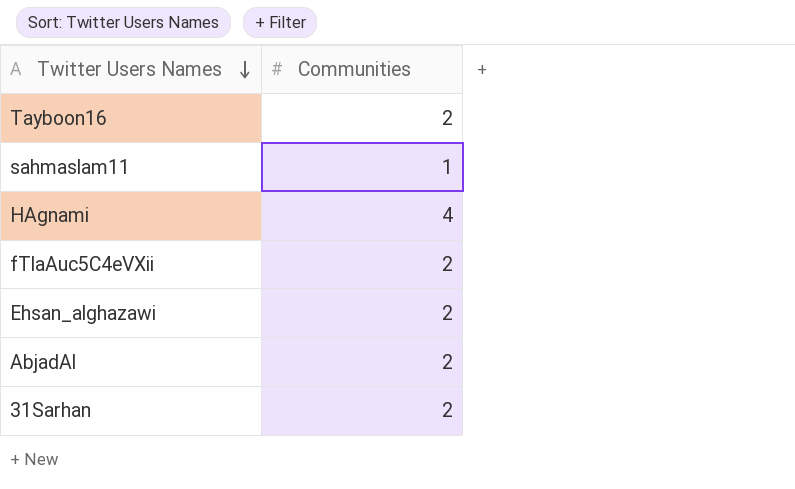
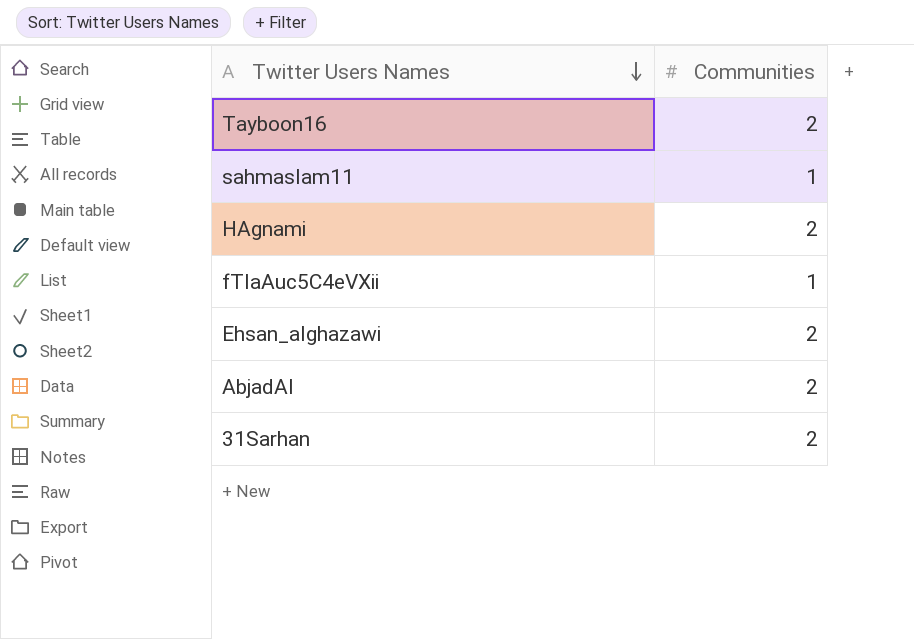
HAgnami | Communities: 4 -> 2
fTlaAuc5C4eVXii | Communities: 2 -> 1

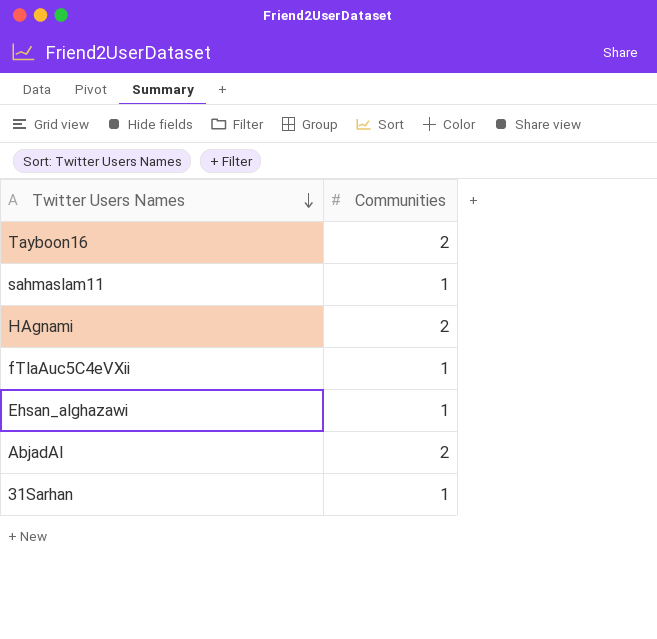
Ehsan_alghazawi | Communities: 2 -> 1
31Sarhan | Communities: 2 -> 1

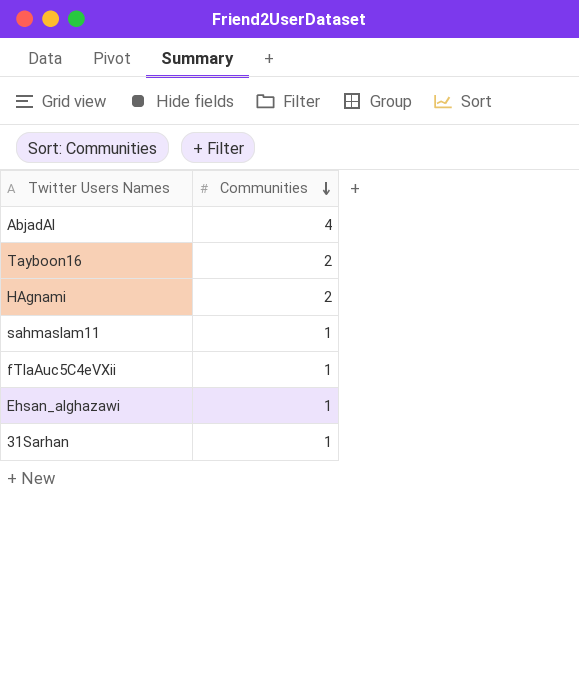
row order: Twitter Users Names descending -> Communities descending
AbjadAl | Communities: 2 -> 4

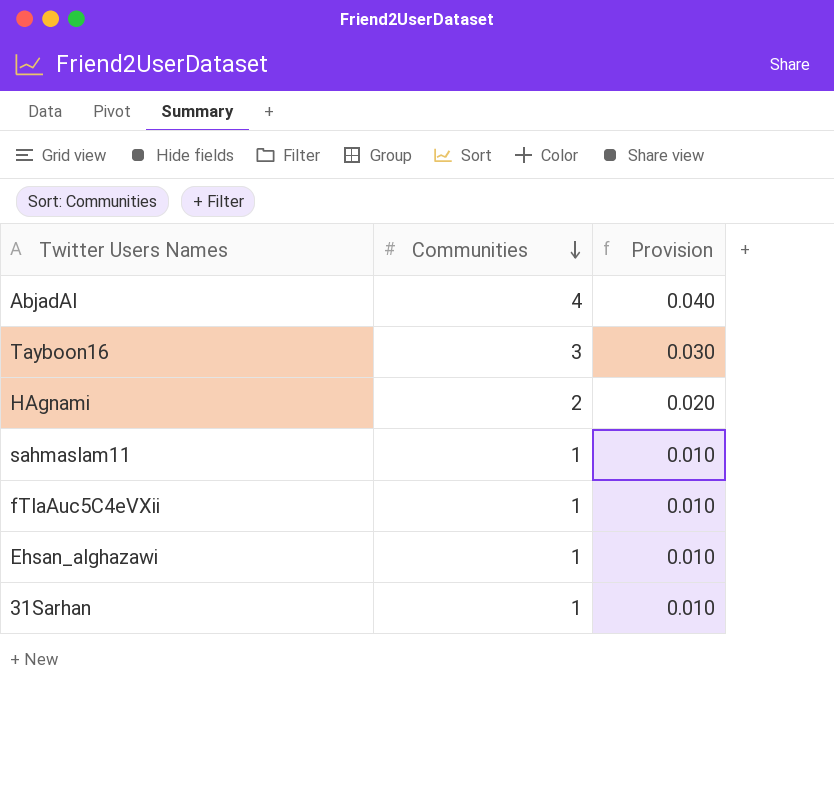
column Provision | formula: none -> [Communities] * 0.01
Tayboon16 | Communities: 2 -> 3

